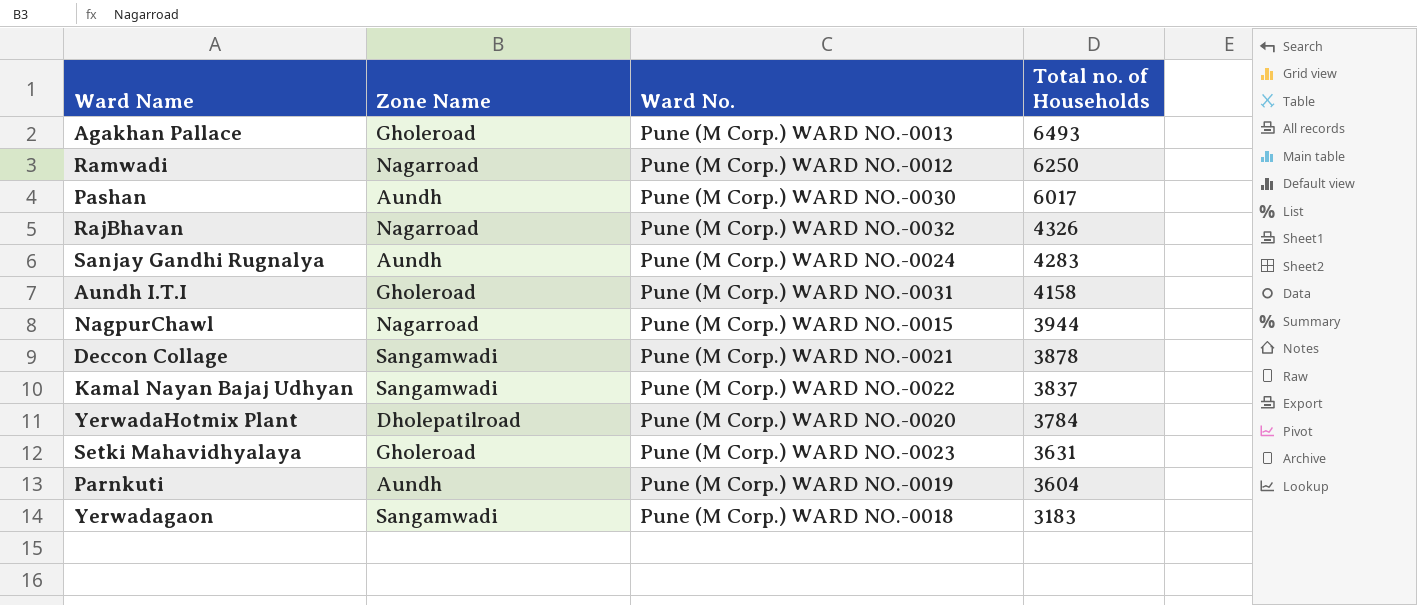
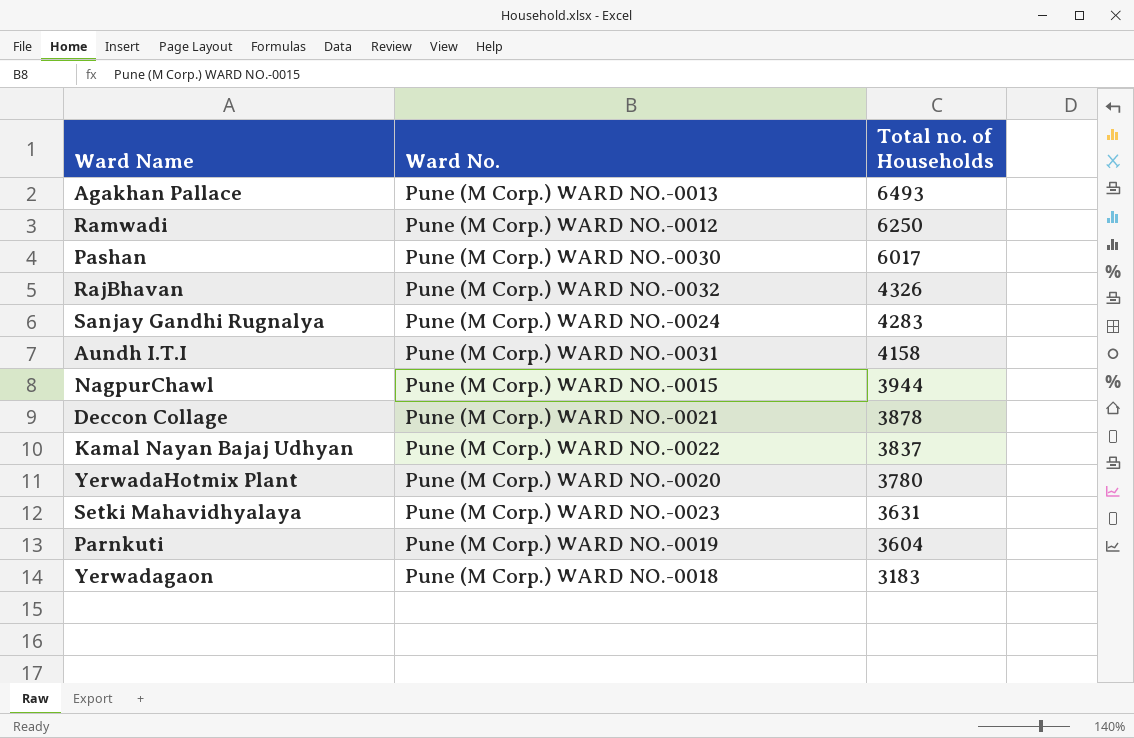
column Zone Name | position: 2 -> none
YerwadaHotmix Plant | Total no. of Households: 3784 -> 3780

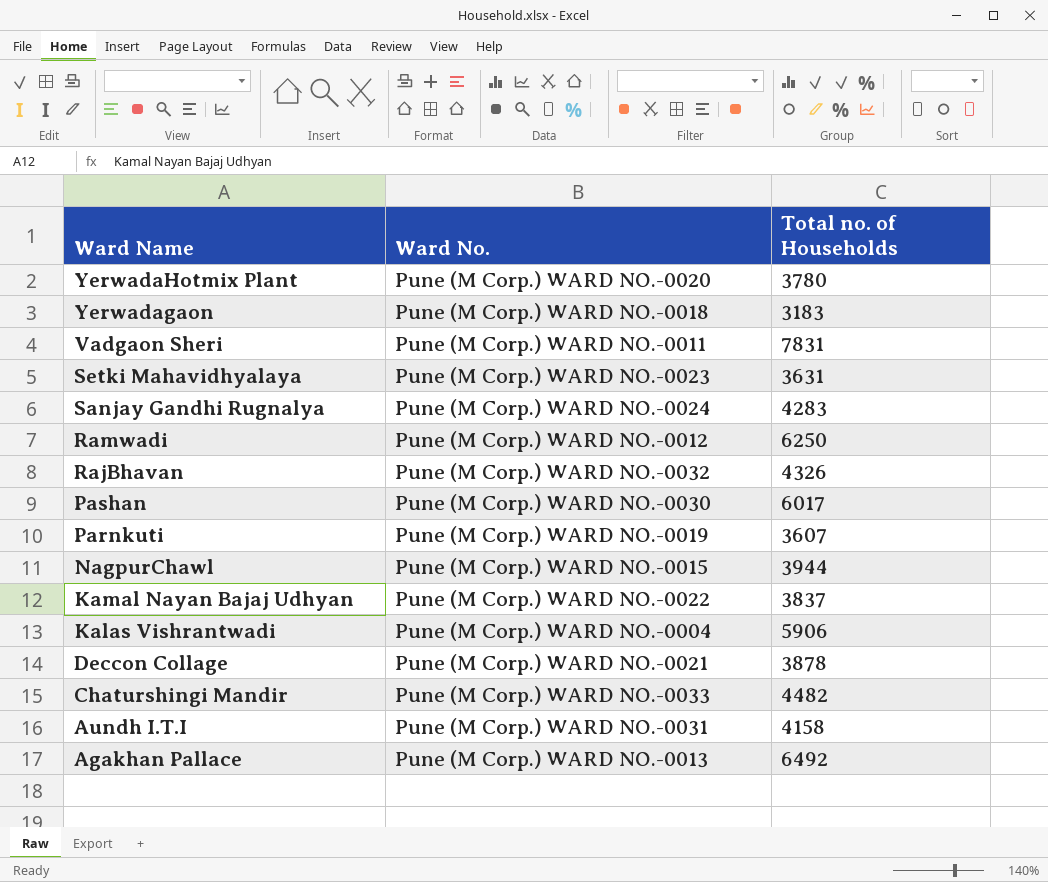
row order: Total no. of Households descending -> Ward Name descending
row Vadgaon Sheri: none -> Pune (M Corp.) WARD NO.-0011 | 7831
Parnkuti | Total no. of Households: 3604 -> 3607
row Kalas Vishrantwadi: none -> Pune (M Corp.) WARD NO.-0004 | 5906
row Chaturshingi Mandir: none -> Pune (M Corp.) WARD NO.-0033 | 4482
Agakhan Pallace | Total no. of Households: 6493 -> 6492

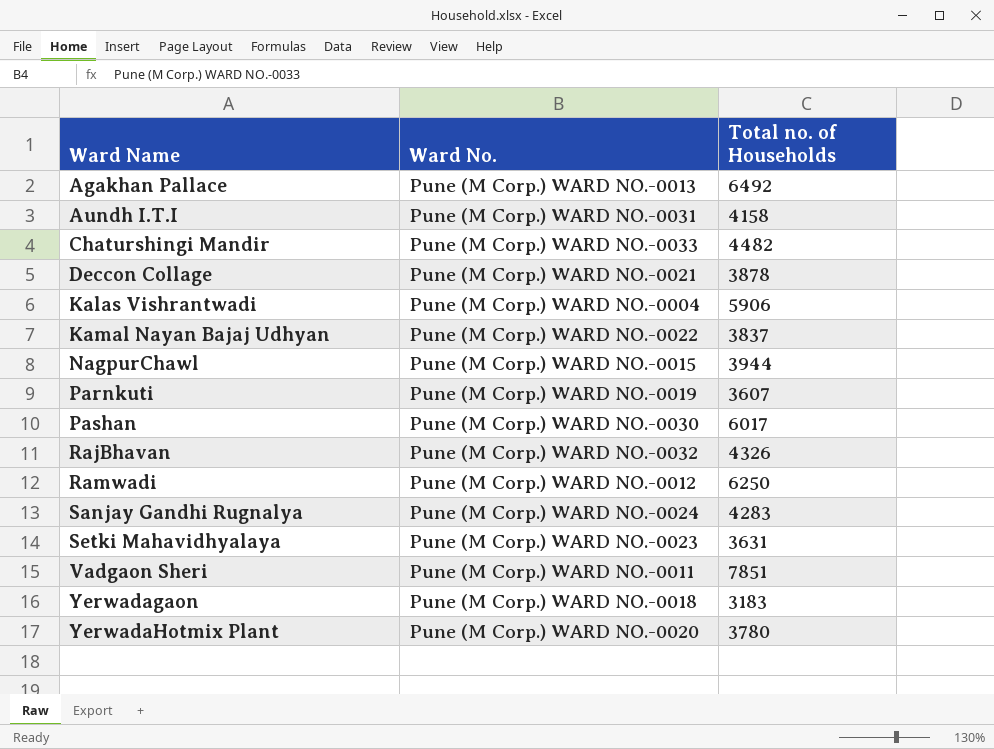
row order: Ward Name descending -> Ward Name ascending
Vadgaon Sheri | Total no. of Households: 7831 -> 7851

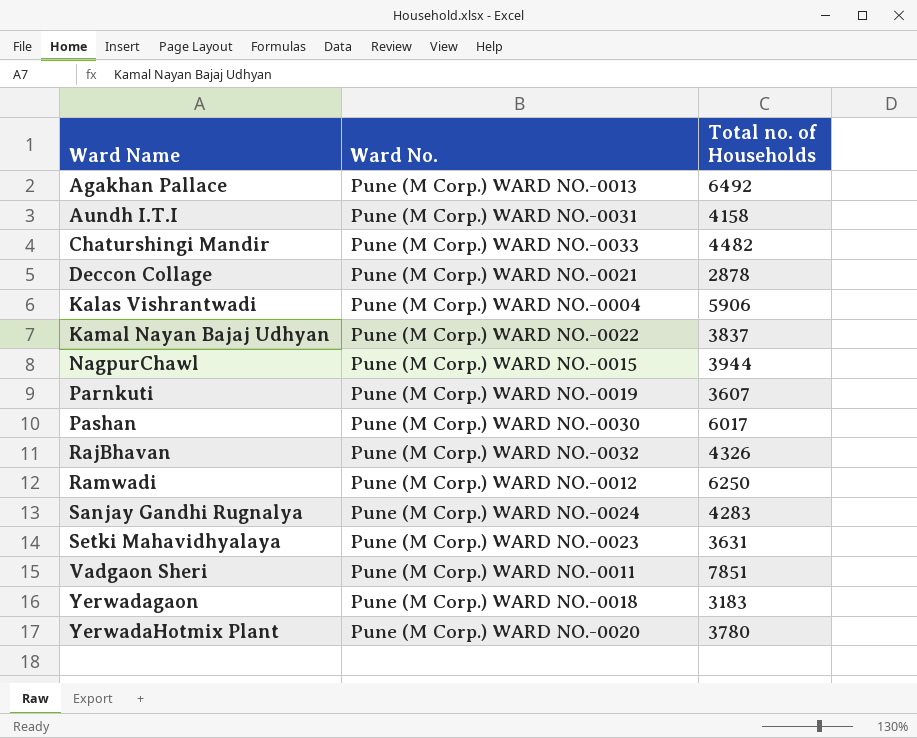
Deccon Collage | Total no. of Households: 3878 -> 2878

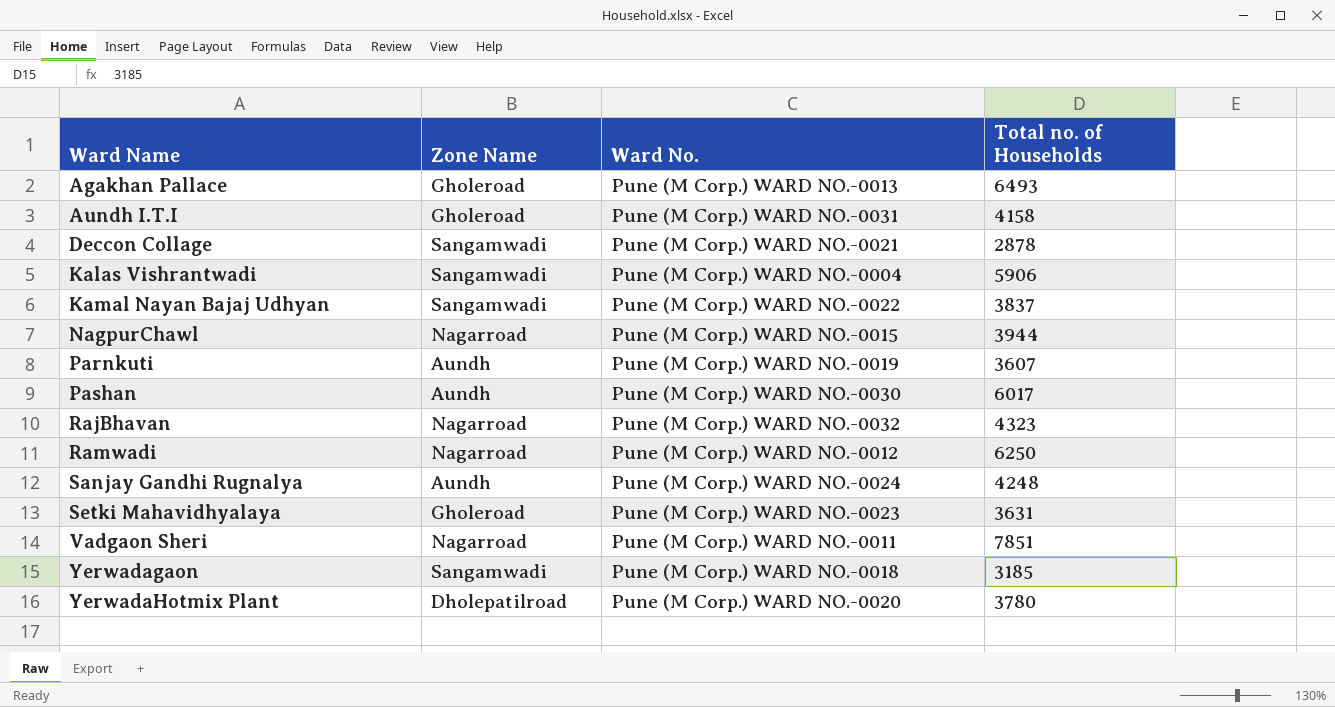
column Zone Name | position: none -> 2
row Chaturshingi Mandir: Pune (M Corp.) WARD NO.-0033 | 4482 -> none
Agakhan Pallace | Total no. of Households: 6492 -> 6493
RajBhavan | Total no. of Households: 4326 -> 4323
Sanjay Gandhi Rugnalya | Total no. of Households: 4283 -> 4248
Yerwadagaon | Total no. of Households: 3183 -> 3185

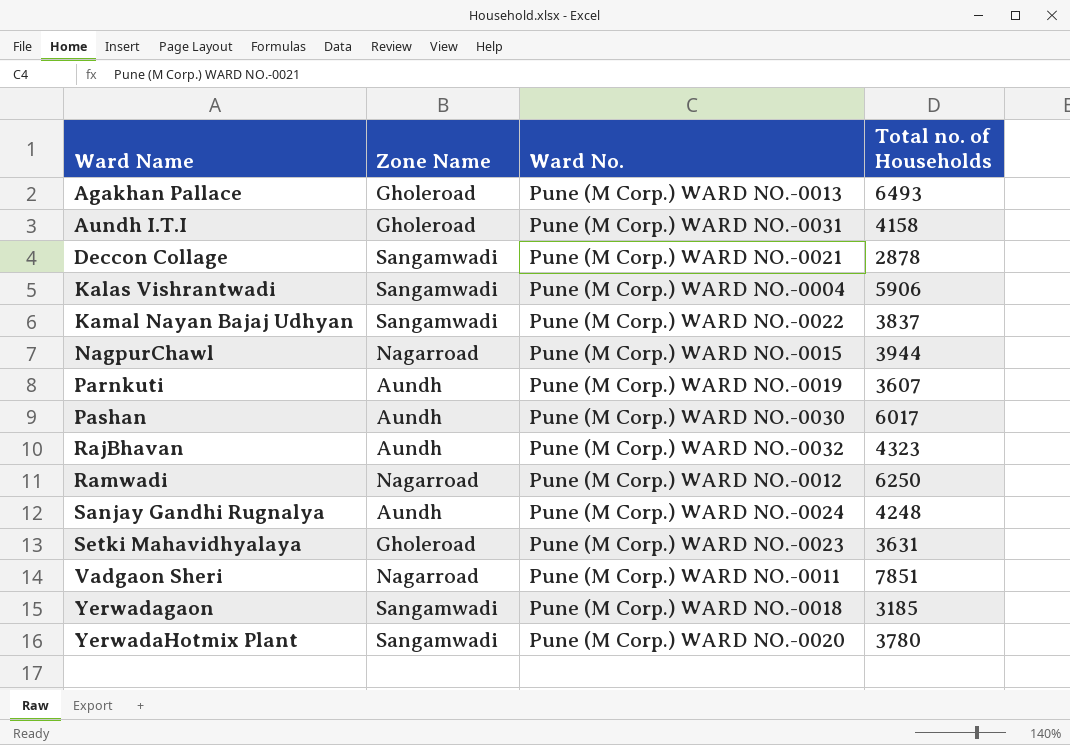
RajBhavan | Zone Name: Nagarroad -> Aundh
YerwadaHotmix Plant | Zone Name: Dholepatilroad -> Sangamwadi

